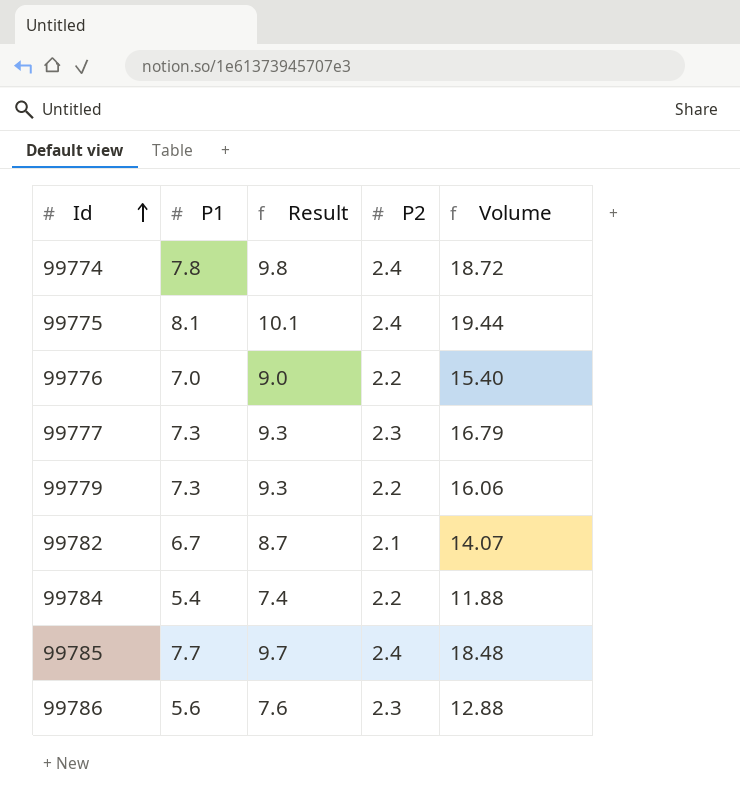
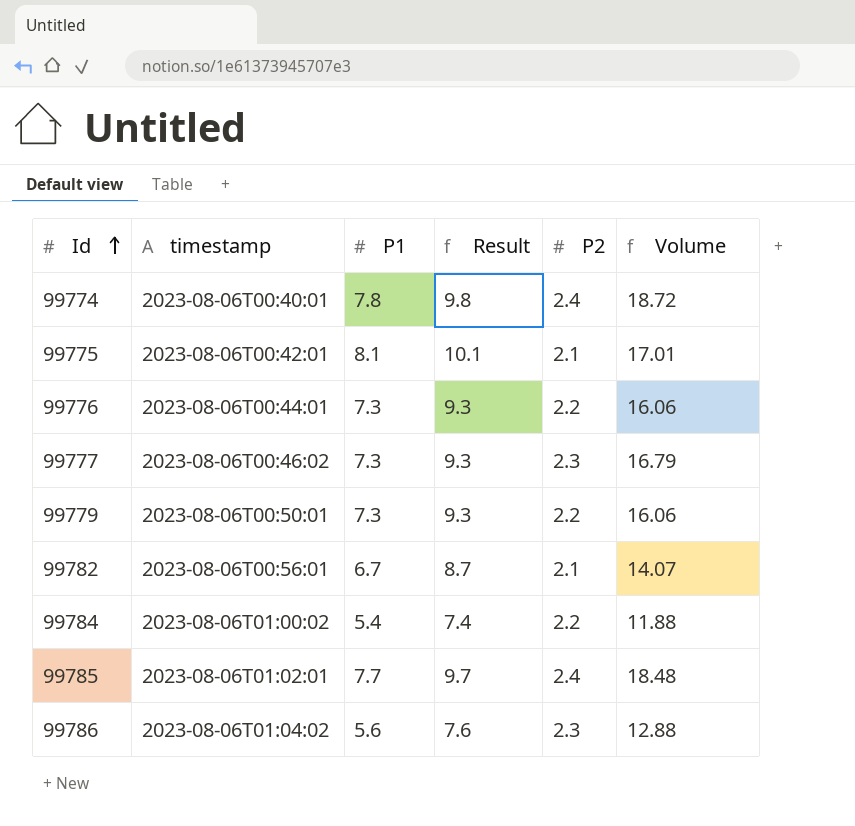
column timestamp | position: none -> 2
99775 | P2: 2.4 -> 2.1
99775 | Volume: 19.44 -> 17.01
99776 | P1: 7.0 -> 7.3
99776 | Result: 9.0 -> 9.3
99776 | Volume: 15.40 -> 16.06

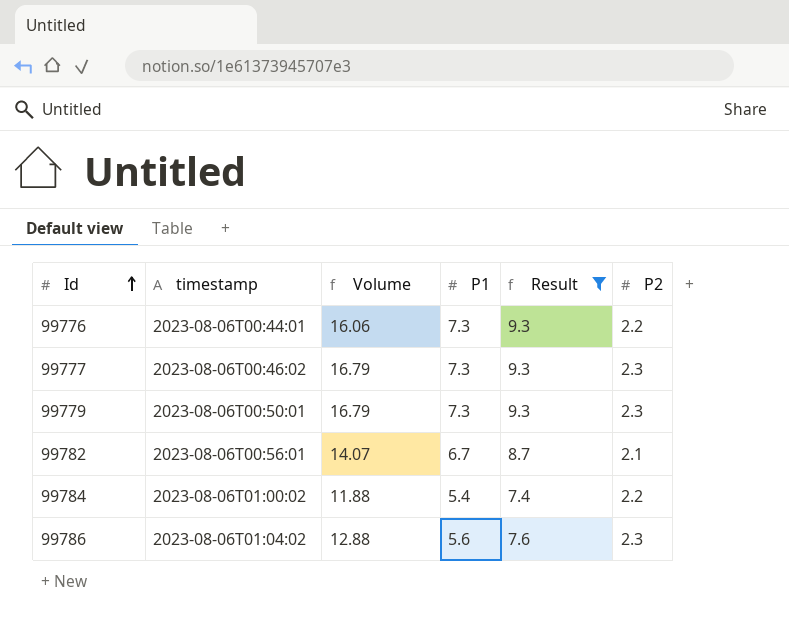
filter: none -> Result <= 9.3
column Volume | position: 6 -> 3
99779 | Volume: 16.06 -> 16.79
99779 | P2: 2.2 -> 2.3

